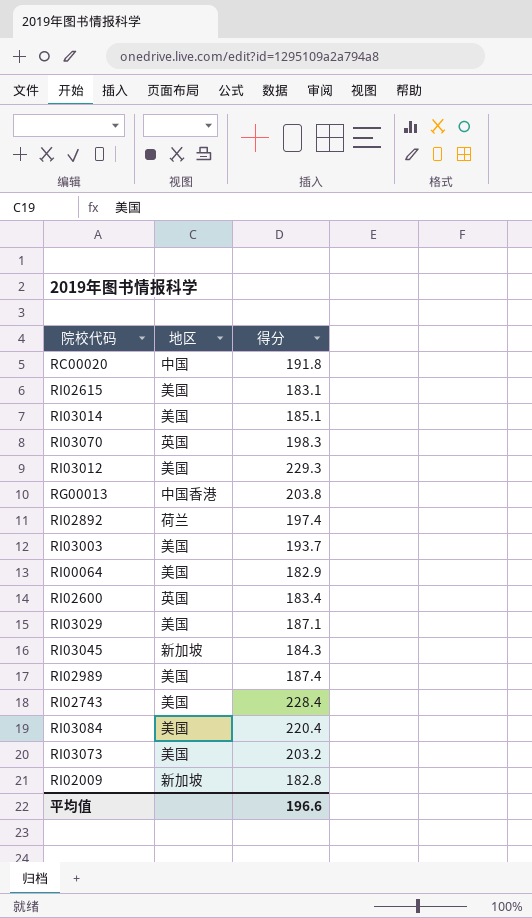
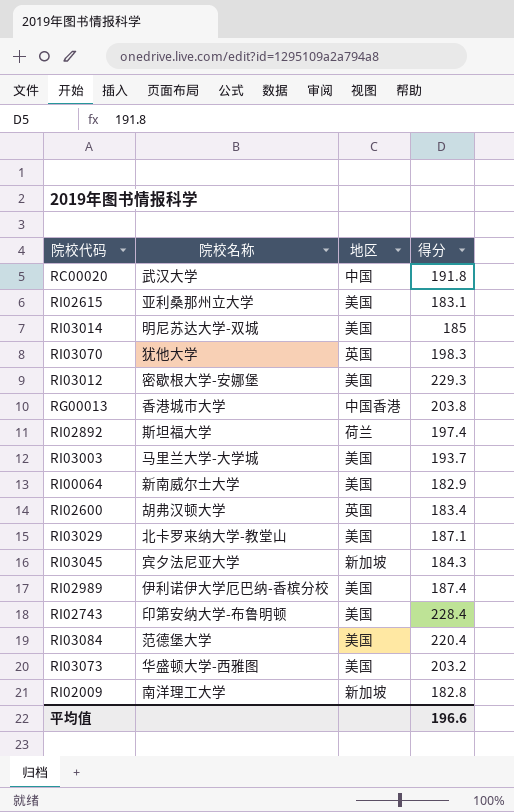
column 院校名称 | position: none -> 2
RI03014 | 得分: 185.1 -> 185

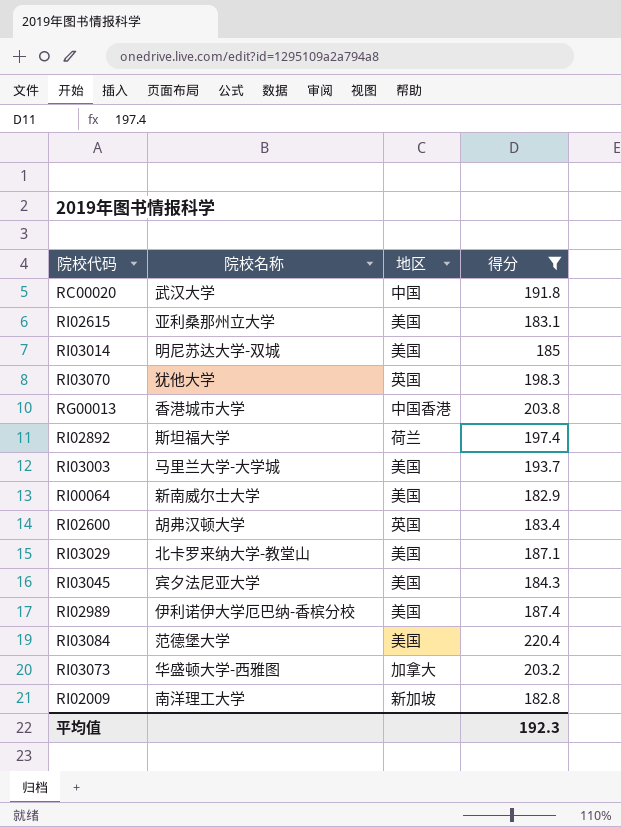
filter: none -> 得分 <= 220.4
RI03045 | 地区: 新加坡 -> 美国
RI03073 | 地区: 美国 -> 加拿大
平均值 | 得分: 196.6 -> 192.3

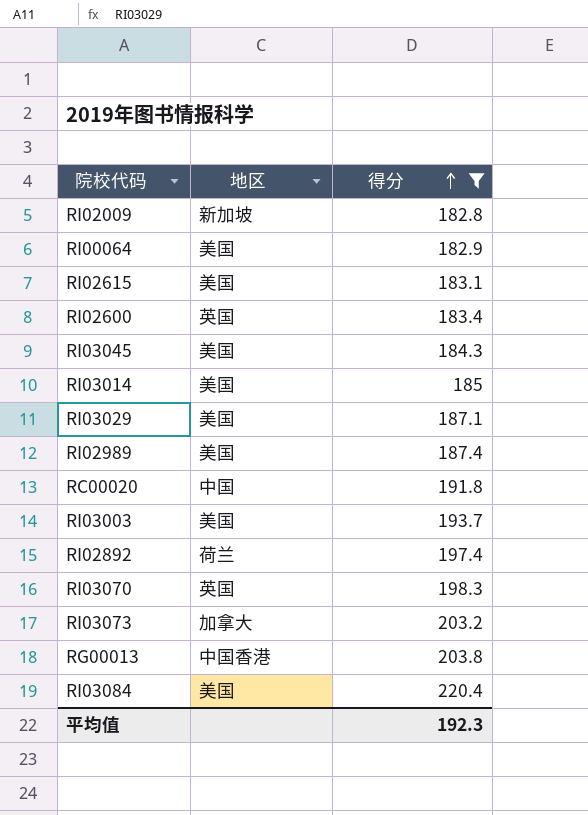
row order: none -> 得分 ascending
column 院校名称 | position: 2 -> none

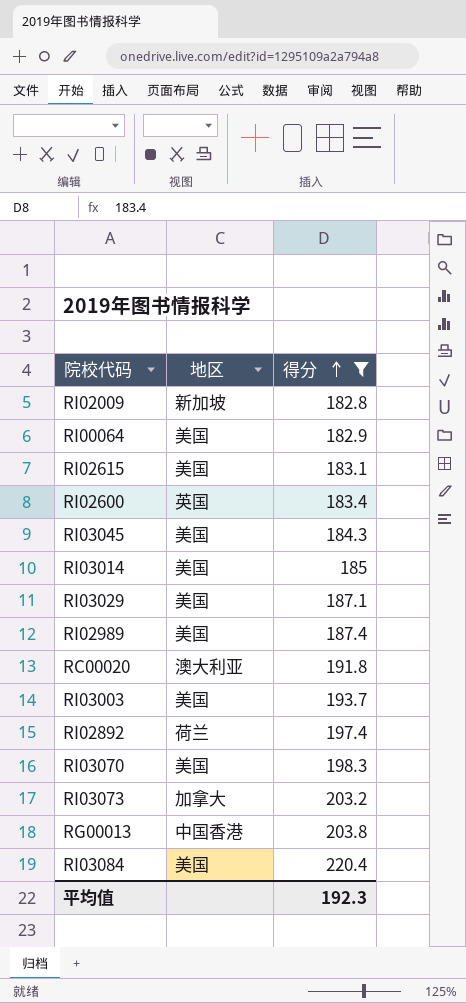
RC00020 | 地区: 中国 -> 澳大利亚
RI03070 | 地区: 英国 -> 美国

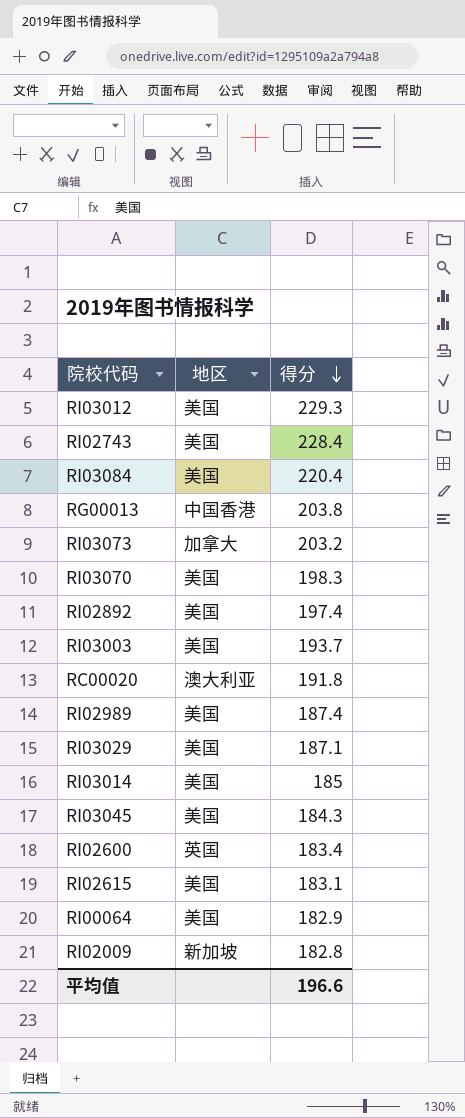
filter: 得分 <= 220.4 -> none
row order: 得分 ascending -> 得分 descending
RI02892 | 地区: 荷兰 -> 美国
平均值 | 得分: 192.3 -> 196.6

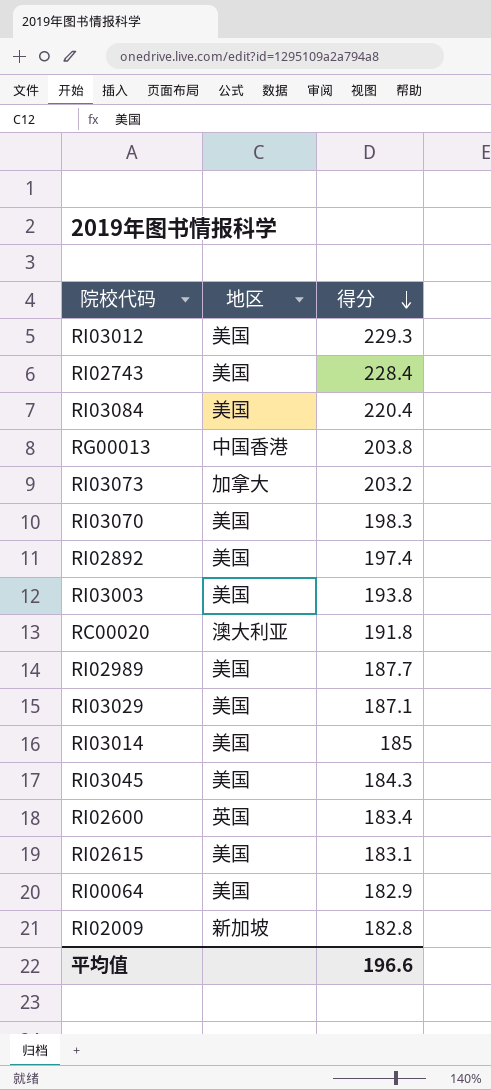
RI03003 | 得分: 193.7 -> 193.8
RI02989 | 得分: 187.4 -> 187.7

